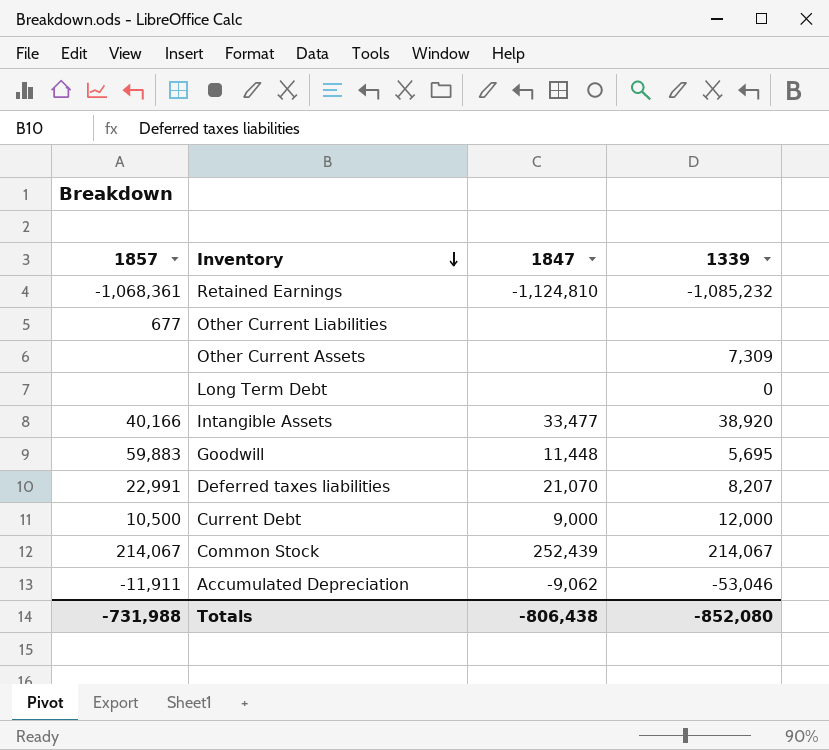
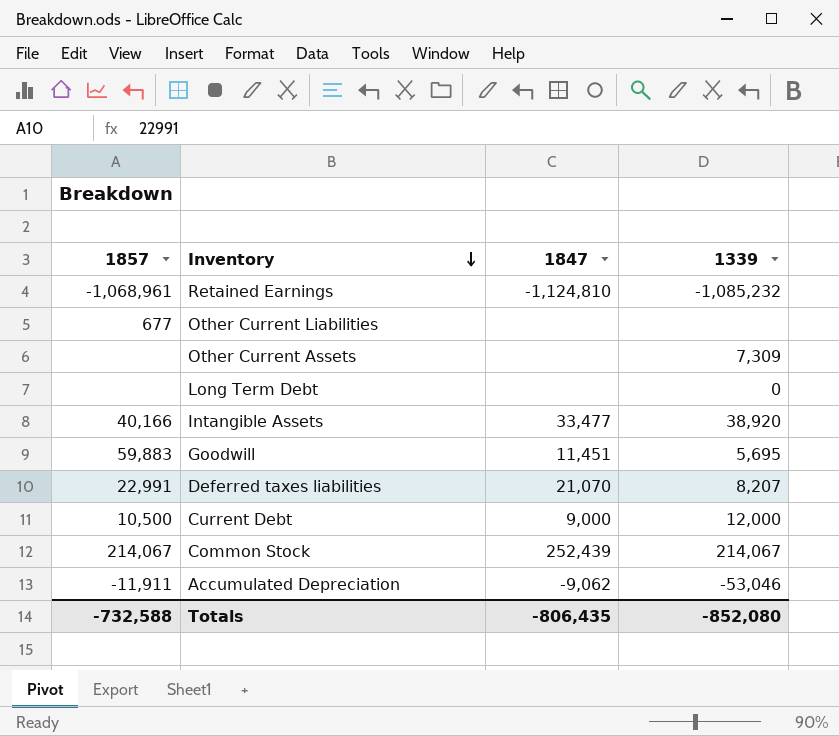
Retained Earnings | 1857: -1,068,361 -> -1,068,961
Goodwill | 1847: 11,448 -> 11,451
Totals | 1857: -731,988 -> -732,588
Totals | 1847: -806,438 -> -806,435

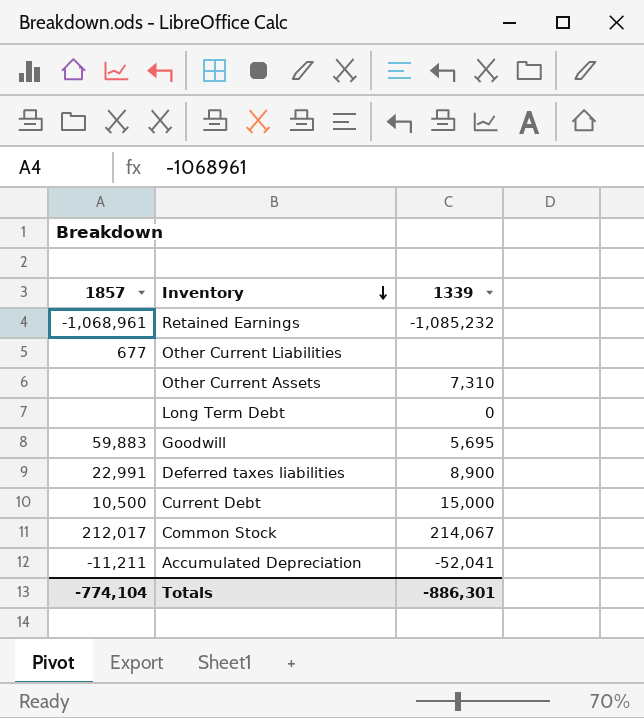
column 1847 | position: 3 -> none
row Intangible Assets: 40,166 | 33,477 | 38,920 -> none
Other Current Assets | 1339: 7,309 -> 7,310
Deferred taxes liabilities | 1339: 8,207 -> 8,900
Current Debt | 1339: 12,000 -> 15,000
Common Stock | 1857: 214,067 -> 212,017
Accumulated Depreciation | 1857: -11,911 -> -11,211
Accumulated Depreciation | 1339: -53,046 -> -52,041
Totals | 1857: -732,588 -> -774,104
Totals | 1339: -852,080 -> -886,301

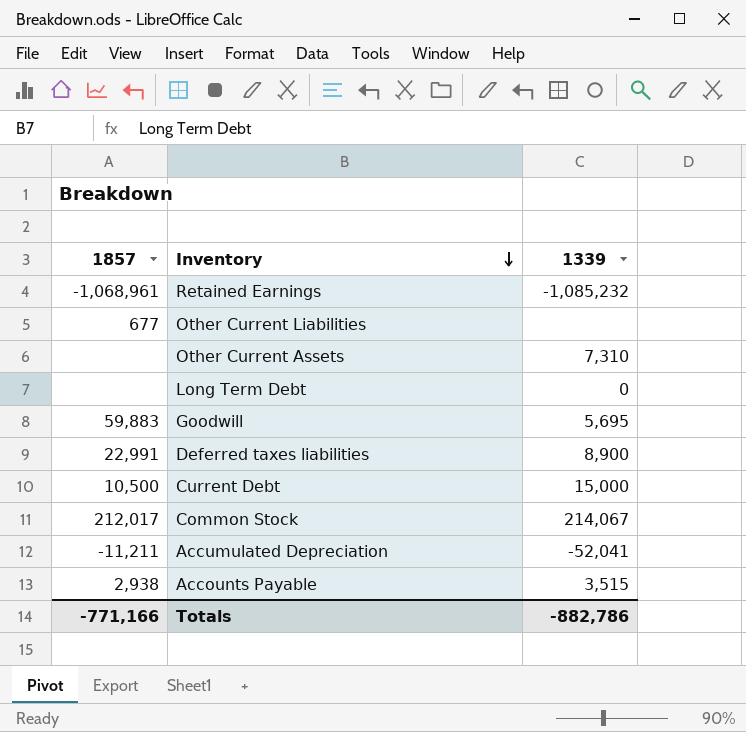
row Accounts Payable: none -> 2,938 | 3,515
Totals | 1857: -774,104 -> -771,166
Totals | 1339: -886,301 -> -882,786

